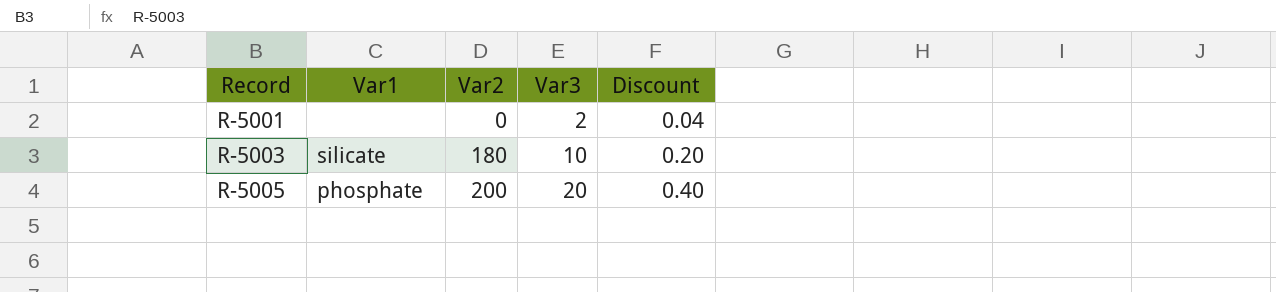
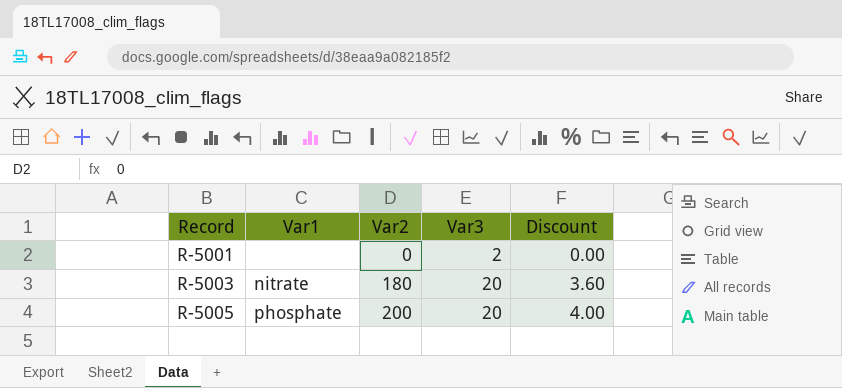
column Discount | formula: [Var3] * 0.02 -> [Var2] * 0.02
R-5003 | Var1: silicate -> nitrate
R-5003 | Var3: 10 -> 20

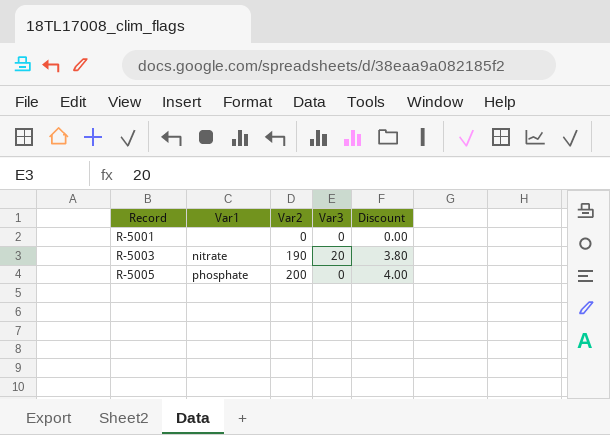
R-5001 | Var3: 2 -> 0
R-5003 | Var2: 180 -> 190
R-5003 | Discount: 3.60 -> 3.80
R-5005 | Var3: 20 -> 0

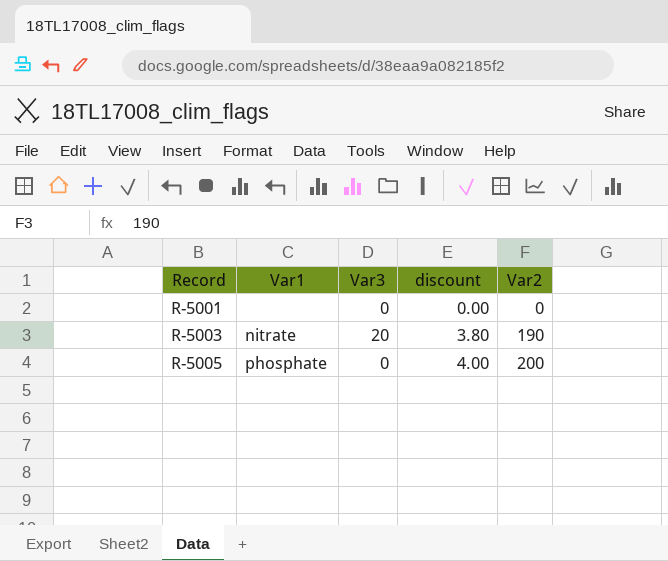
column name: Discount -> discount
column Var2 | position: 3 -> 5

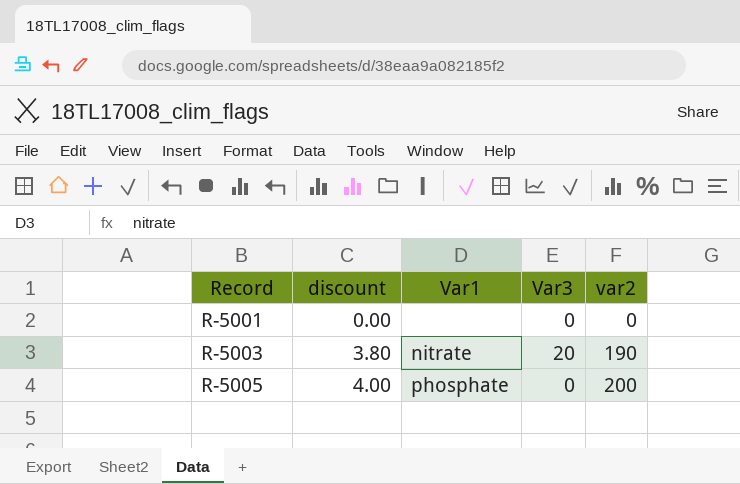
column discount | position: 4 -> 2
column name: Var2 -> var2

